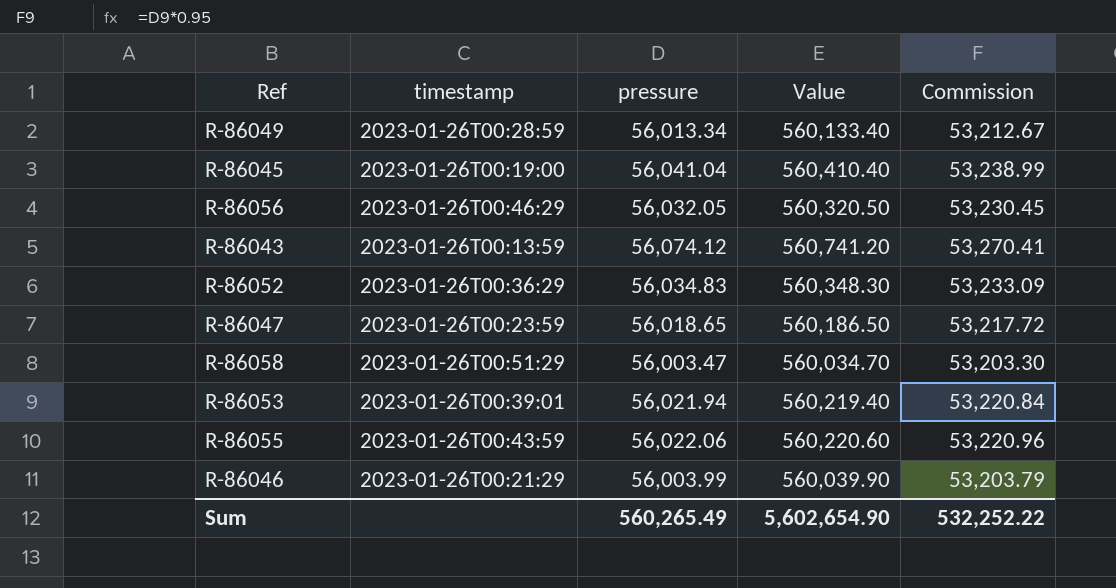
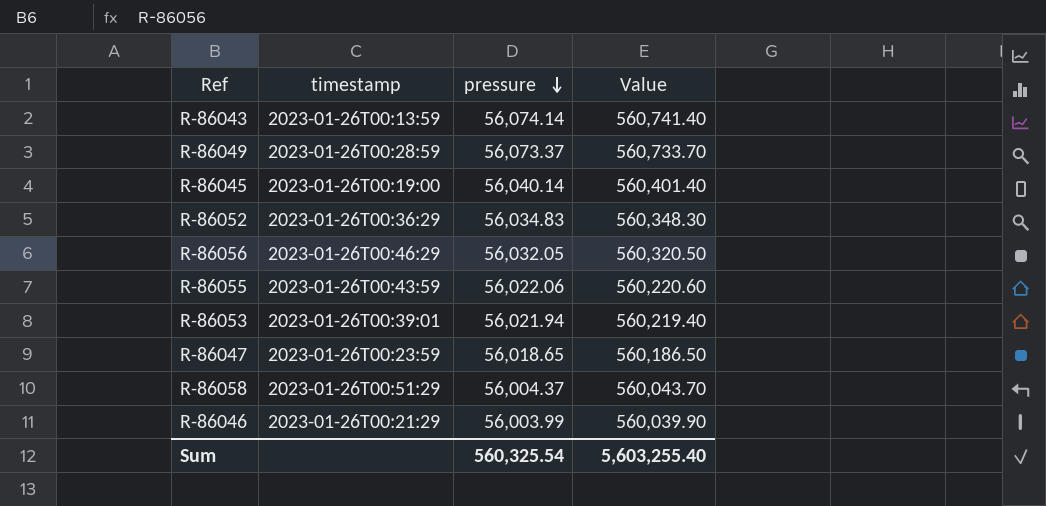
row order: none -> pressure descending
column Commission | formula: [pressure] * 0.95 -> none
R-86043 | pressure: 56,074.12 -> 56,074.14
R-86043 | Value: 560,741.20 -> 560,741.40
R-86049 | pressure: 56,013.34 -> 56,073.37
R-86049 | Value: 560,133.40 -> 560,733.70
R-86045 | pressure: 56,041.04 -> 56,040.14
R-86045 | Value: 560,410.40 -> 560,401.40
R-86058 | pressure: 56,003.47 -> 56,004.37
R-86058 | Value: 560,034.70 -> 560,043.70
Sum | pressure: 560,265.49 -> 560,325.54
Sum | Value: 5,602,654.90 -> 5,603,255.40

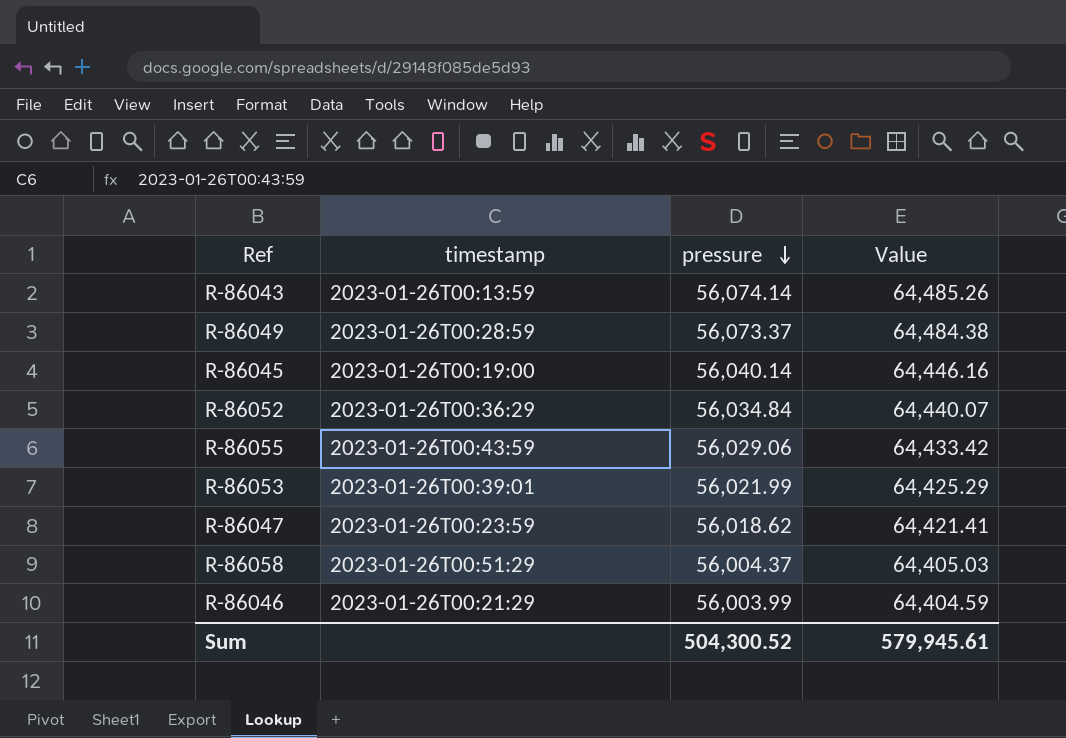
column Value | formula: [pressure] * 10 -> [pressure] * 1.15
row R-86056: 2023-01-26T00:46:29 | 56,032.05 | 560,320.50 -> none
R-86052 | pressure: 56,034.83 -> 56,034.84
R-86055 | pressure: 56,022.06 -> 56,029.06
R-86053 | pressure: 56,021.94 -> 56,021.99
R-86047 | pressure: 56,018.65 -> 56,018.62
Sum | pressure: 560,325.54 -> 504,300.52
Sum | Value: 5,603,255.40 -> 579,945.61

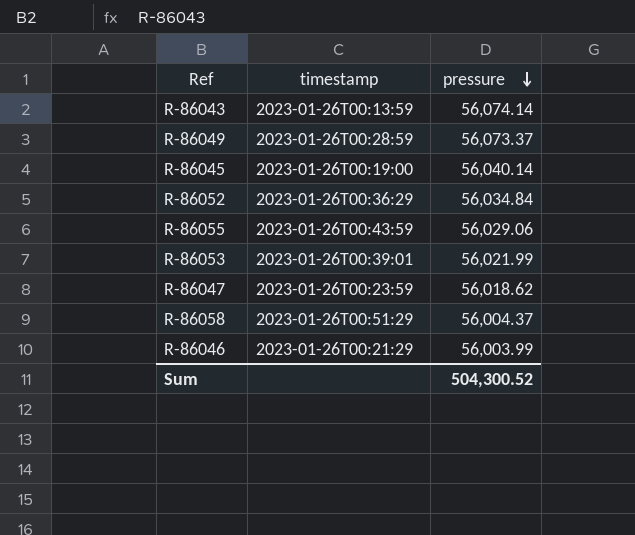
column Value | formula: [pressure] * 1.15 -> none

